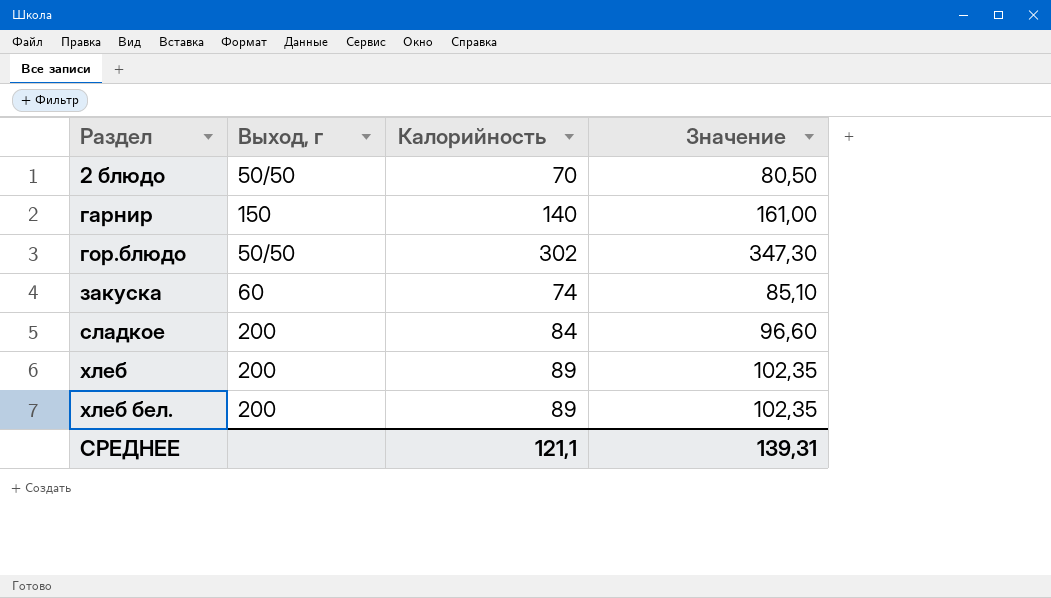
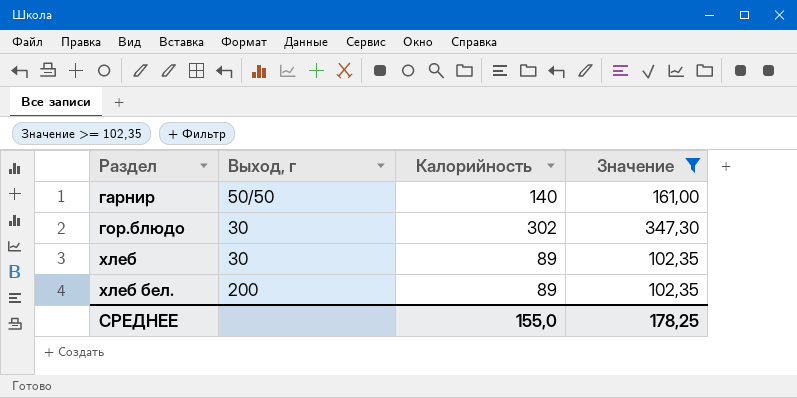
filter: none -> Значение >= 102,35
гарнир | Выход, г: 150 -> 50/50
гор.блюдо | Выход, г: 50/50 -> 30
хлеб | Выход, г: 200 -> 30
СРЕДНЕЕ | Калорийность: 121,1 -> 155,0
СРЕДНЕЕ | Значение: 139,31 -> 178,25

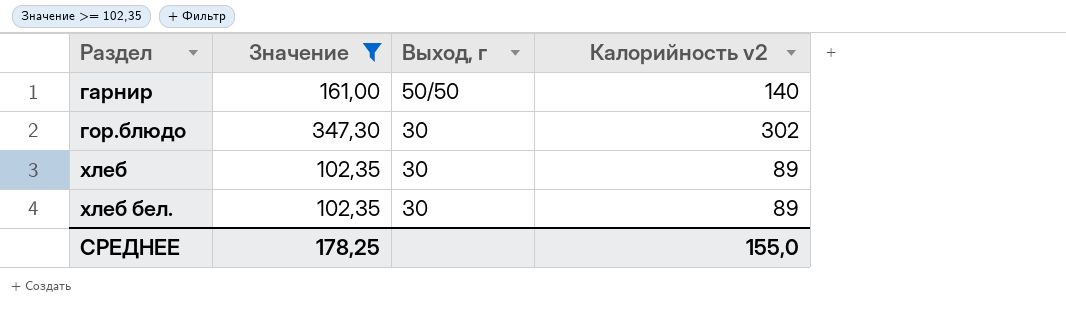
column Значение | position: 4 -> 2
column name: Калорийность -> Калорийность v2
хлеб бел. | Выход, г: 200 -> 30

